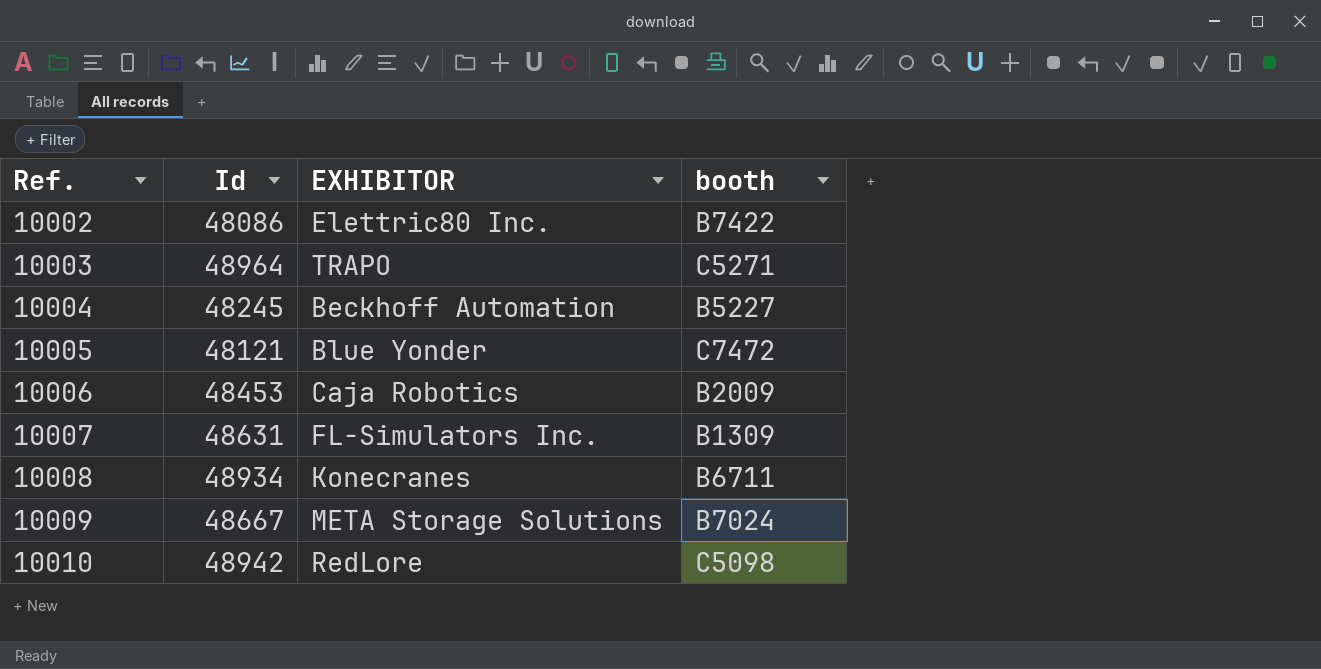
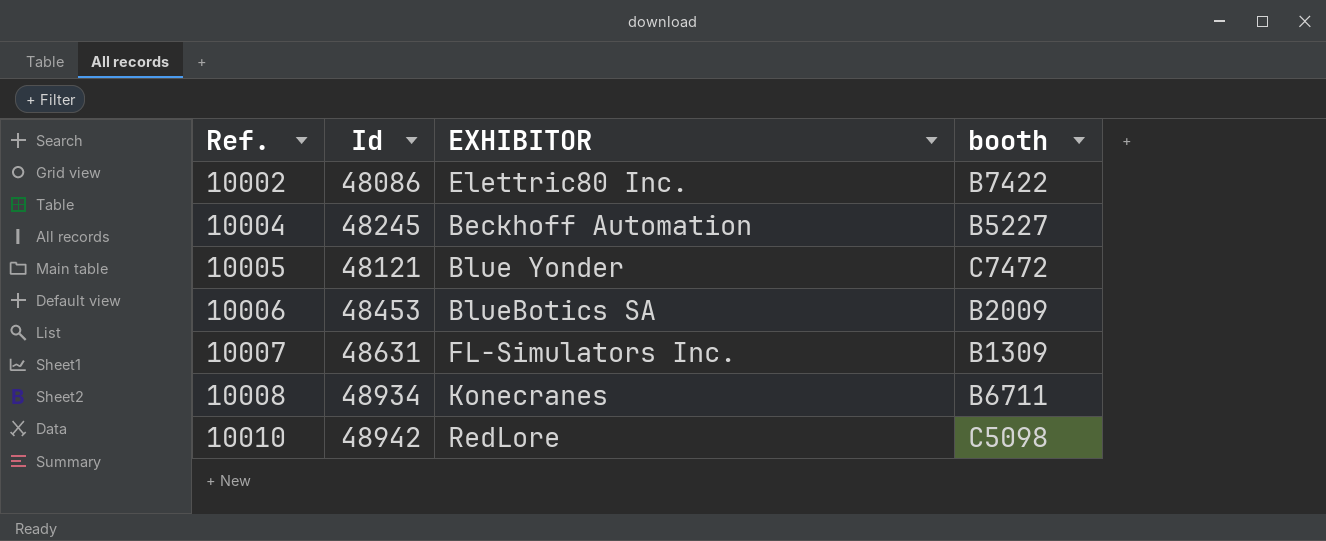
row 10003: 48964 | TRAPO | C5271 -> none
row 10009: 48667 | META Storage Solutions | B7024 -> none
10006 | EXHIBITOR: Caja Robotics -> BlueBotics SA

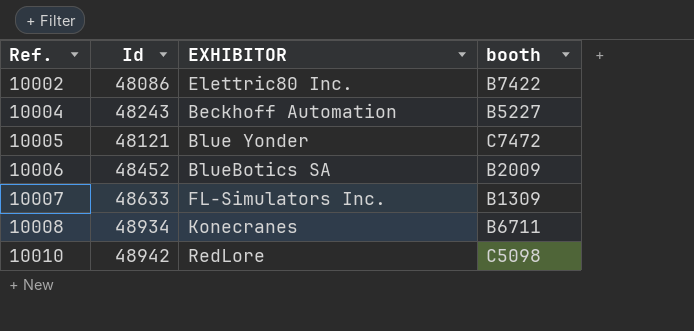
10004 | Id: 48245 -> 48243
10006 | Id: 48453 -> 48452
10007 | Id: 48631 -> 48633

